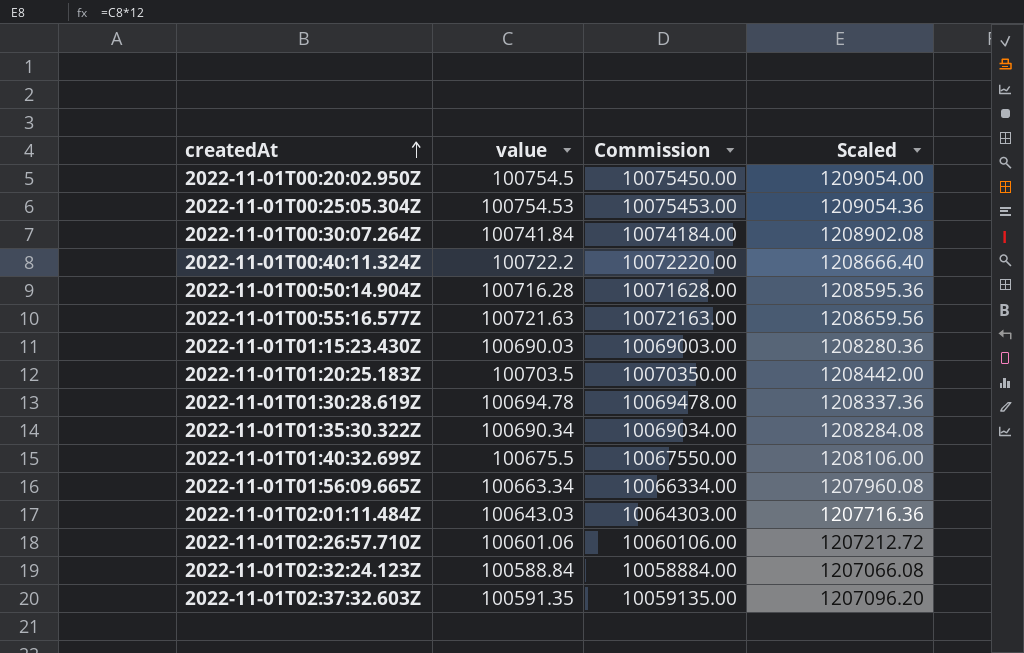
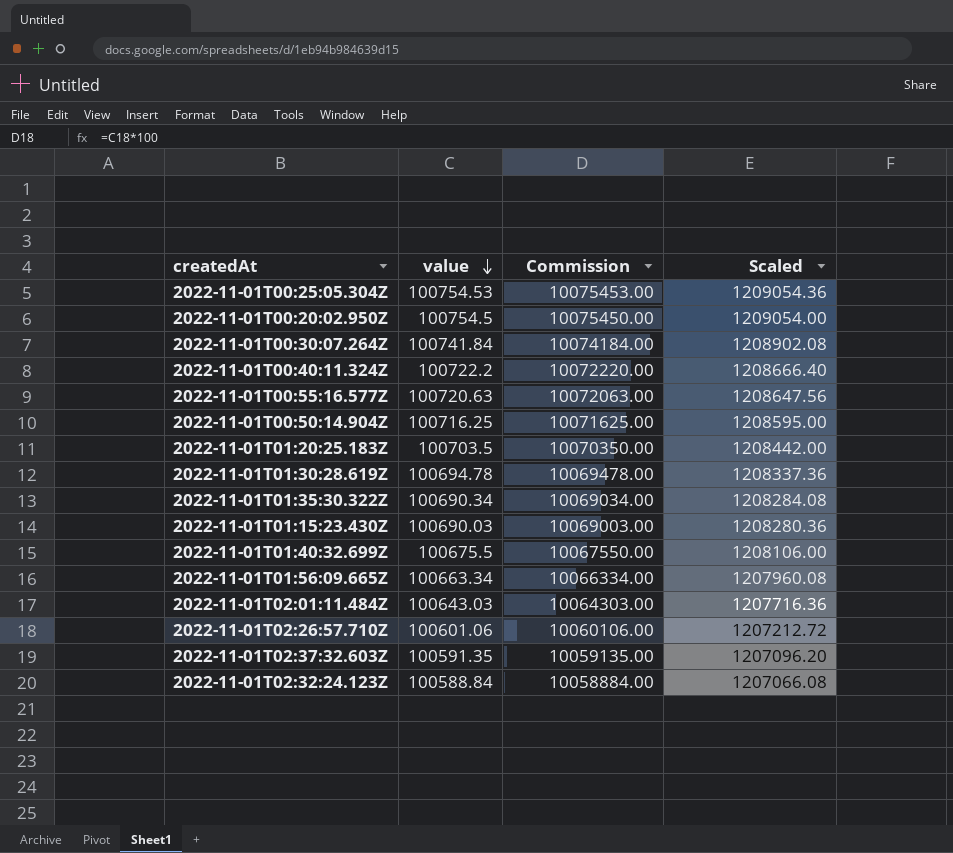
row order: createdAt ascending -> value descending
2022-11-01T00:55:16.577Z | value: 100721.63 -> 100720.63
2022-11-01T00:55:16.577Z | Commission: 10072163.00 -> 10072063.00
2022-11-01T00:55:16.577Z | Scaled: 1208659.56 -> 1208647.56
2022-11-01T00:50:14.904Z | value: 100716.28 -> 100716.25
2022-11-01T00:50:14.904Z | Commission: 10071628.00 -> 10071625.00
2022-11-01T00:50:14.904Z | Scaled: 1208595.36 -> 1208595.00

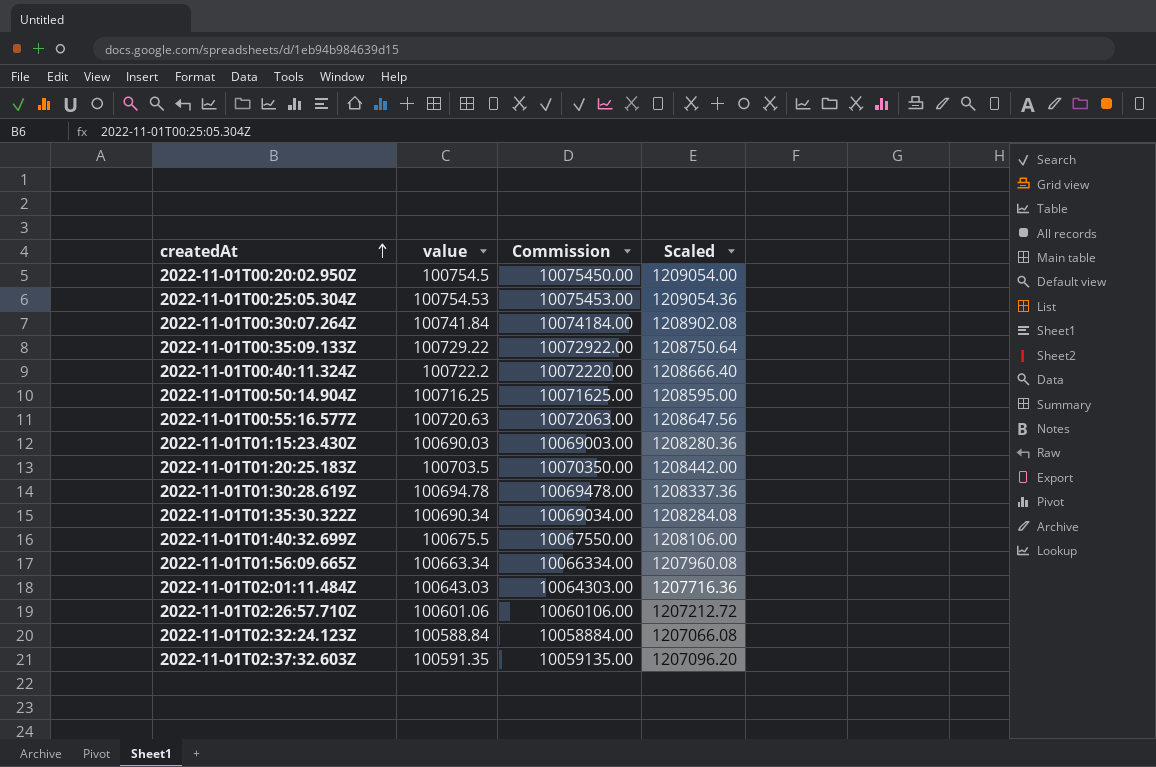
row order: value descending -> createdAt ascending
row 2022-11-01T00:35:09.133Z: none -> 100729.22 | 10072922.00 | 1208750.64

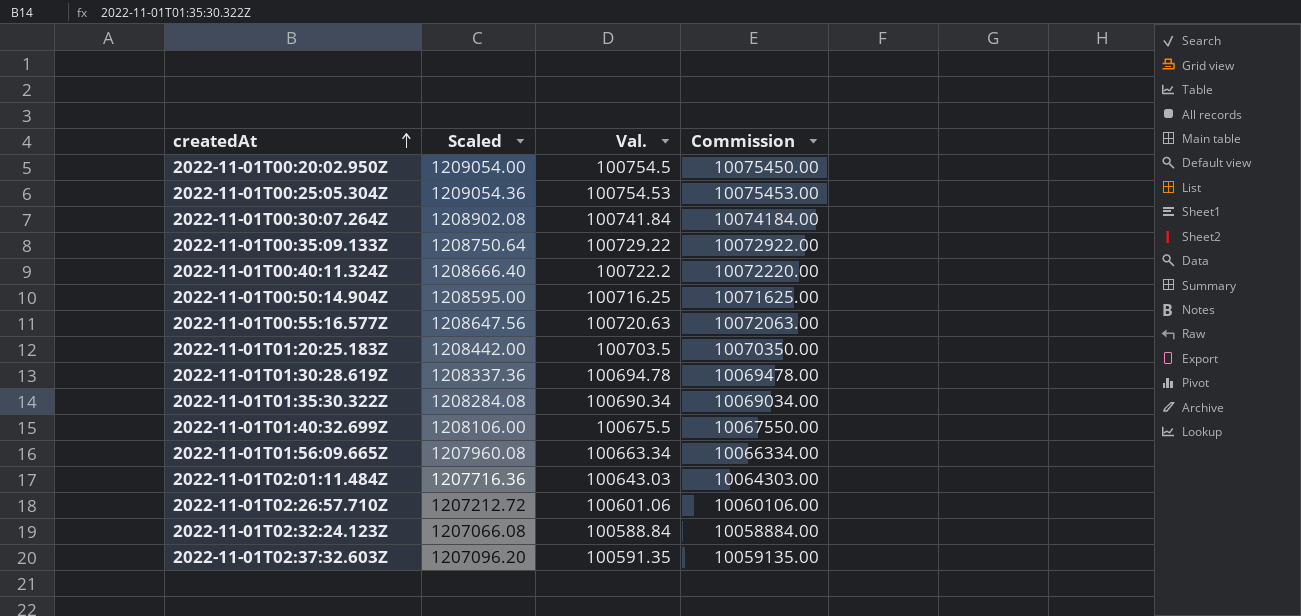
column Scaled | position: 4 -> 2
column name: value -> Val.
row 2022-11-01T01:15:23.430Z: 100690.03 | 10069003.00 | 1208280.36 -> none

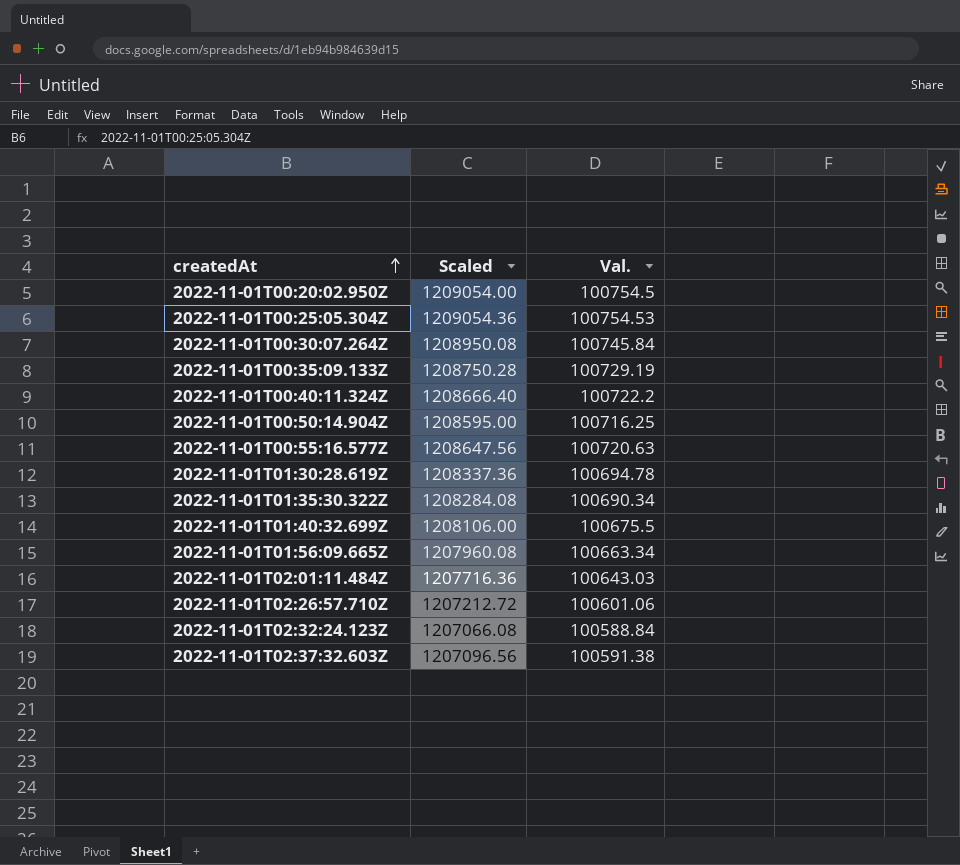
column Commission | formula: [Val.] * 100 -> none
row 2022-11-01T01:20:25.183Z: 1208442.00 | 100703.5 | 10070350.00 -> none
2022-11-01T00:30:07.264Z | Scaled: 1208902.08 -> 1208950.08
2022-11-01T00:30:07.264Z | Val.: 100741.84 -> 100745.84
2022-11-01T00:35:09.133Z | Scaled: 1208750.64 -> 1208750.28
2022-11-01T00:35:09.133Z | Val.: 100729.22 -> 100729.19
2022-11-01T02:37:32.603Z | Scaled: 1207096.20 -> 1207096.56
2022-11-01T02:37:32.603Z | Val.: 100591.35 -> 100591.38

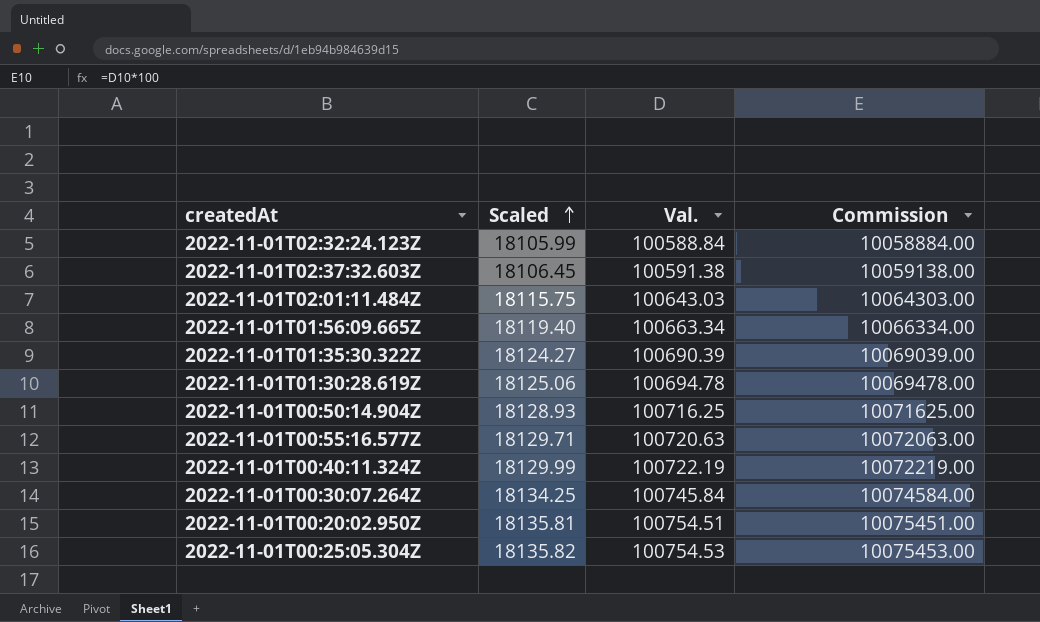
row order: createdAt ascending -> Scaled ascending
column Scaled | formula: [Val.] * 12 -> [Val.] * 0.18
column Commission | formula: none -> [Val.] * 100
row 2022-11-01T00:35:09.133Z: 1208750.28 | 100729.19 -> none
row 2022-11-01T01:40:32.699Z: 1208106.00 | 100675.5 -> none
row 2022-11-01T02:26:57.710Z: 1207212.72 | 100601.06 -> none
2022-11-01T01:35:30.322Z | Val.: 100690.34 -> 100690.39
2022-11-01T00:40:11.324Z | Val.: 100722.2 -> 100722.19
2022-11-01T00:20:02.950Z | Val.: 100754.5 -> 100754.51

